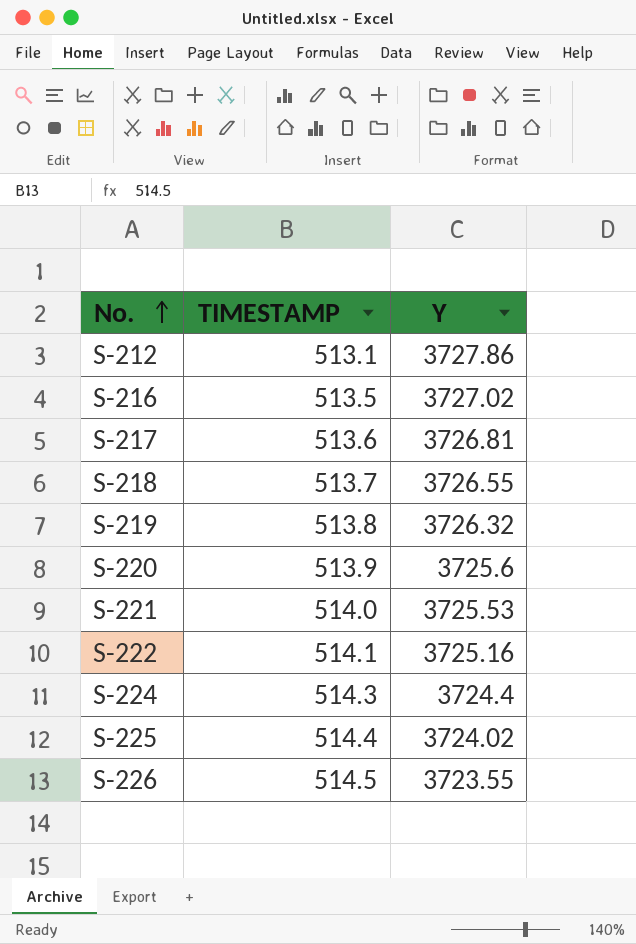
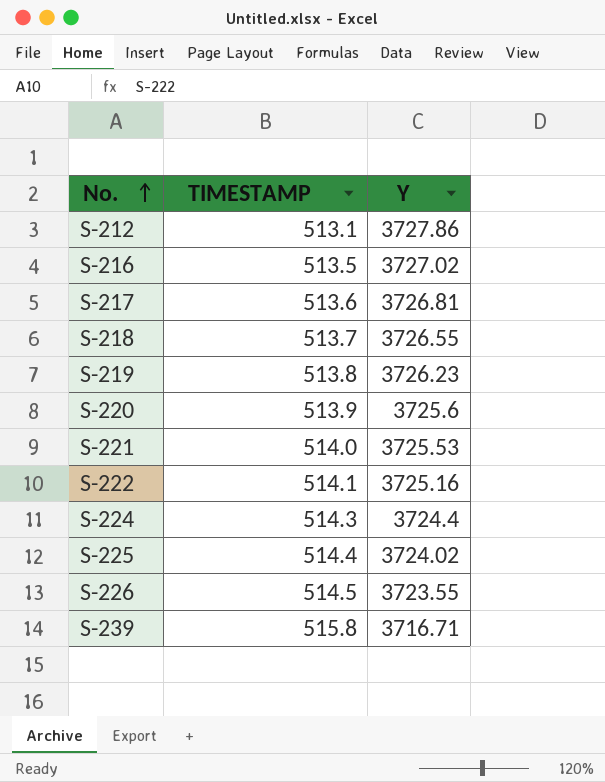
S-219 | Y: 3726.32 -> 3726.23
row S-239: none -> 515.8 | 3716.71

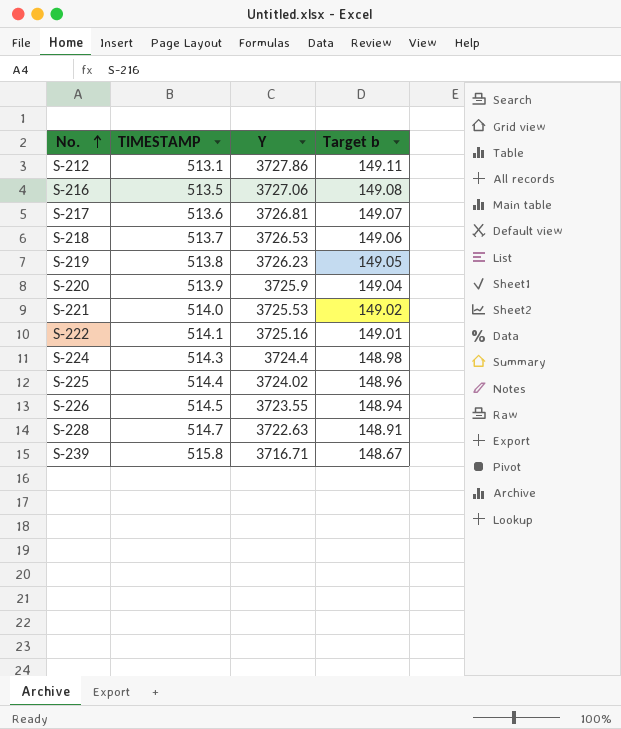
column Target b | formula: none -> [Y] * 0.04
S-216 | Y: 3727.02 -> 3727.06
S-218 | Y: 3726.55 -> 3726.53
S-220 | Y: 3725.6 -> 3725.9
row S-228: none -> 514.7 | 3722.63 | 148.91

